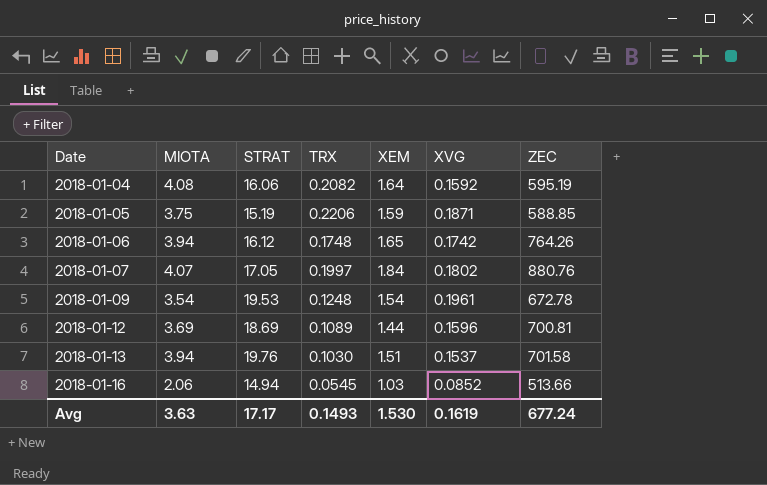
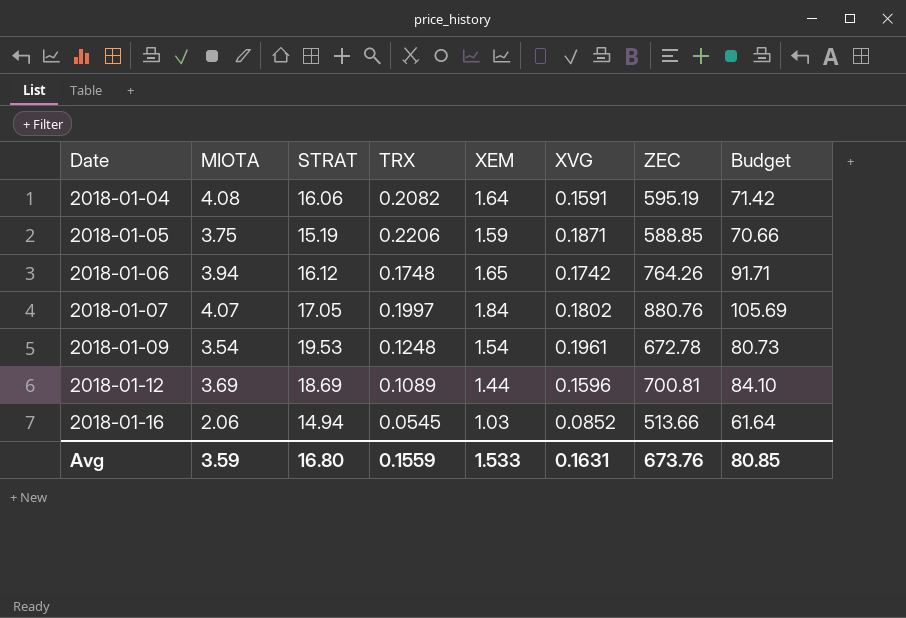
column Budget | formula: none -> [ZEC] * 0.12
row 2018-01-13: 3.94 | 19.76 | 0.1030 | 1.51 | 0.1537 | 701.58 -> none
2018-01-04 | XVG: 0.1592 -> 0.1591
Avg | MIOTA: 3.63 -> 3.59
Avg | STRAT: 17.17 -> 16.80
Avg | TRX: 0.1493 -> 0.1559
Avg | XEM: 1.530 -> 1.533
Avg | XVG: 0.1619 -> 0.1631
Avg | ZEC: 677.24 -> 673.76

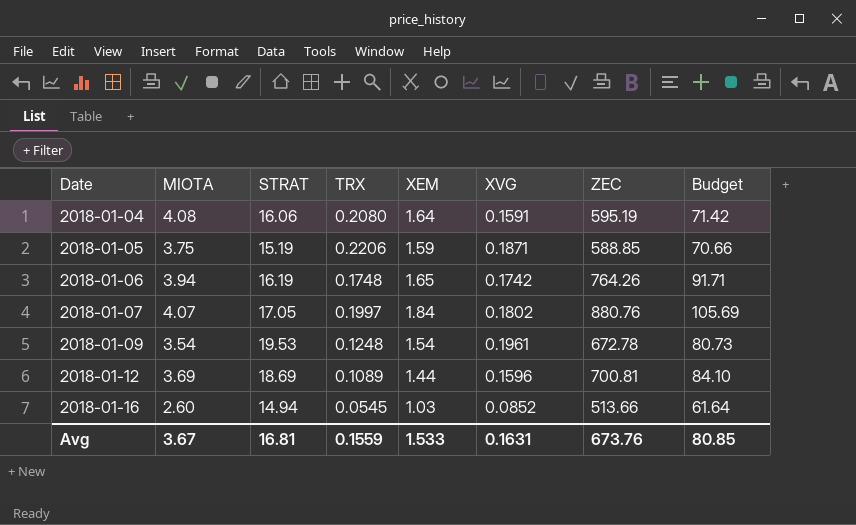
2018-01-04 | TRX: 0.2082 -> 0.2080
2018-01-06 | STRAT: 16.12 -> 16.19
2018-01-16 | MIOTA: 2.06 -> 2.60
Avg | MIOTA: 3.59 -> 3.67
Avg | STRAT: 16.80 -> 16.81

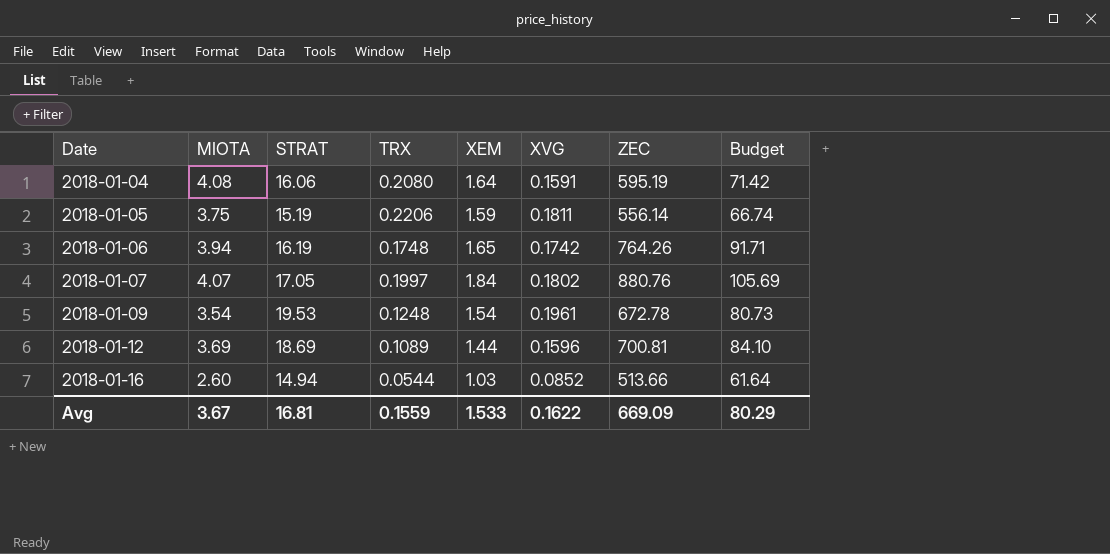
2018-01-05 | XVG: 0.1871 -> 0.1811
2018-01-05 | ZEC: 588.85 -> 556.14
2018-01-05 | Budget: 70.66 -> 66.74
2018-01-16 | TRX: 0.0545 -> 0.0544
Avg | XVG: 0.1631 -> 0.1622
Avg | ZEC: 673.76 -> 669.09
Avg | Budget: 80.85 -> 80.29

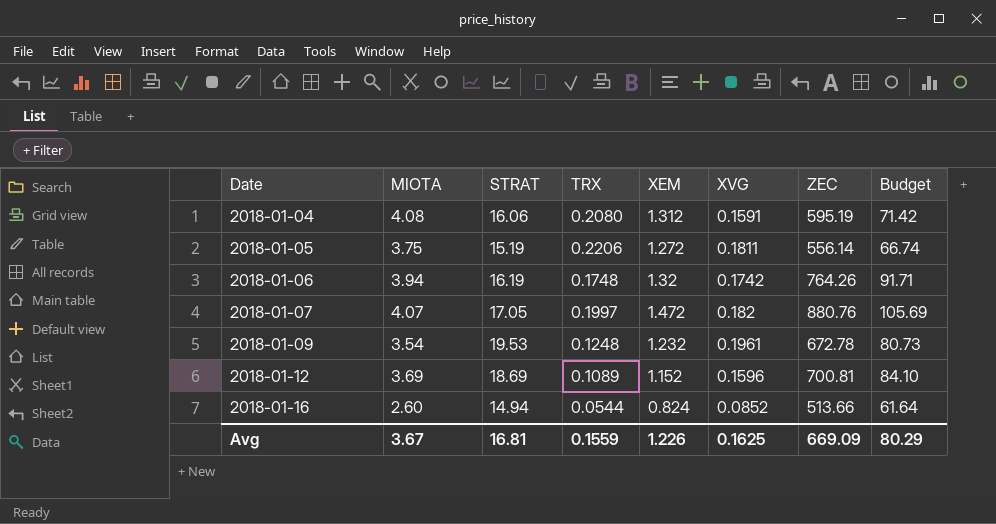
2018-01-04 | XEM: 1.64 -> 1.312
2018-01-05 | XEM: 1.59 -> 1.272
2018-01-06 | XEM: 1.65 -> 1.32
2018-01-07 | XEM: 1.84 -> 1.472
2018-01-07 | XVG: 0.1802 -> 0.182
2018-01-09 | XEM: 1.54 -> 1.232
2018-01-12 | XEM: 1.44 -> 1.152
2018-01-16 | XEM: 1.03 -> 0.824
Avg | XEM: 1.533 -> 1.226
Avg | XVG: 0.1622 -> 0.1625

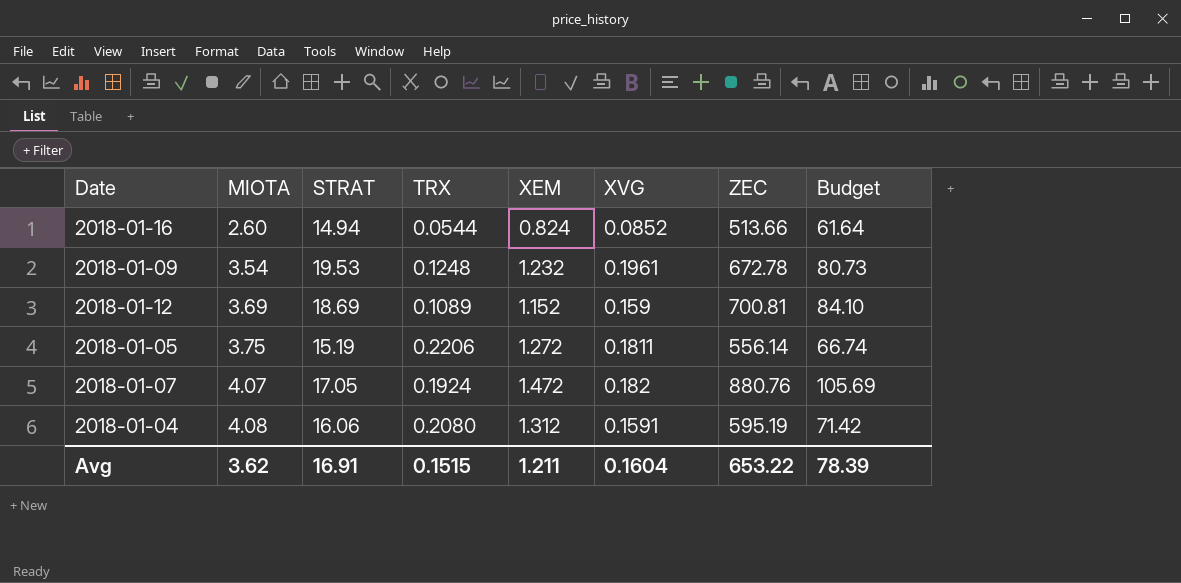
row order: Date ascending -> MIOTA ascending
row 2018-01-06: 3.94 | 16.19 | 0.1748 | 1.32 | 0.1742 | 764.26 | 91.71 -> none
2018-01-12 | XVG: 0.1596 -> 0.159
2018-01-07 | TRX: 0.1997 -> 0.1924
Avg | MIOTA: 3.67 -> 3.62
Avg | STRAT: 16.81 -> 16.91
Avg | TRX: 0.1559 -> 0.1515
Avg | XEM: 1.226 -> 1.211
Avg | XVG: 0.1625 -> 0.1604
Avg | ZEC: 669.09 -> 653.22
Avg | Budget: 80.29 -> 78.39

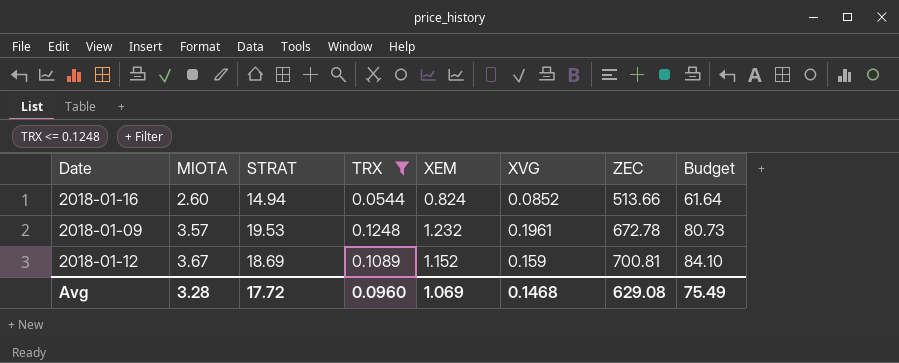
filter: none -> TRX <= 0.1248
2018-01-09 | MIOTA: 3.54 -> 3.57
2018-01-12 | MIOTA: 3.69 -> 3.67
Avg | MIOTA: 3.62 -> 3.28
Avg | STRAT: 16.91 -> 17.72
Avg | TRX: 0.1515 -> 0.0960
Avg | XEM: 1.211 -> 1.069
Avg | XVG: 0.1604 -> 0.1468
Avg | ZEC: 653.22 -> 629.08
Avg | Budget: 78.39 -> 75.49

